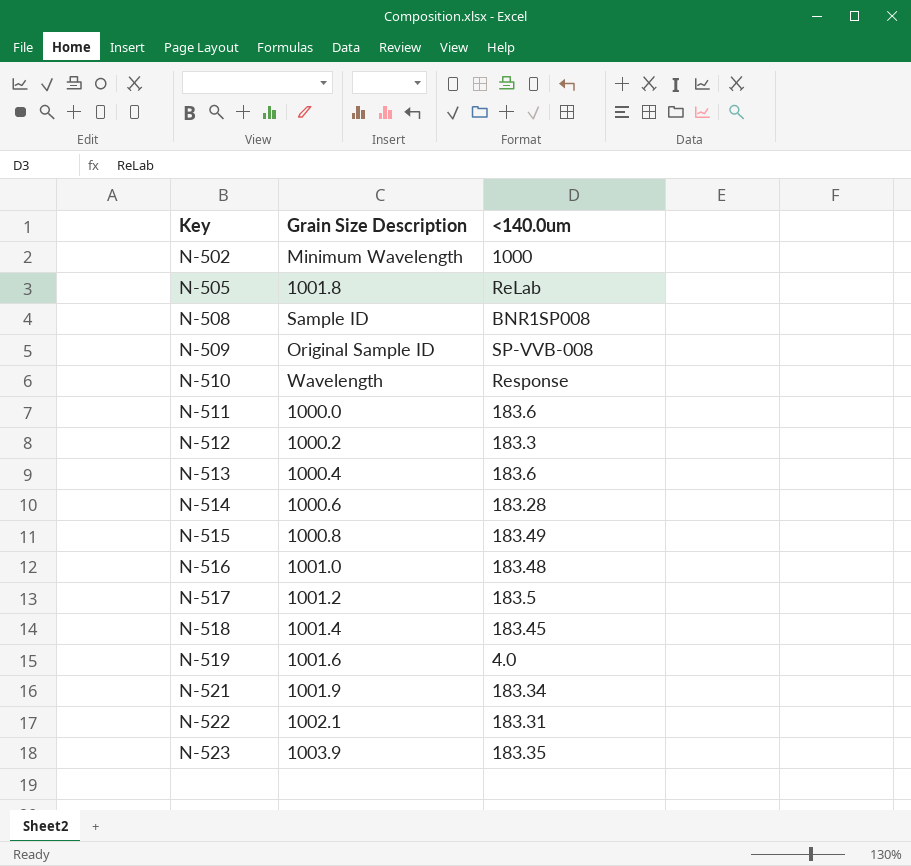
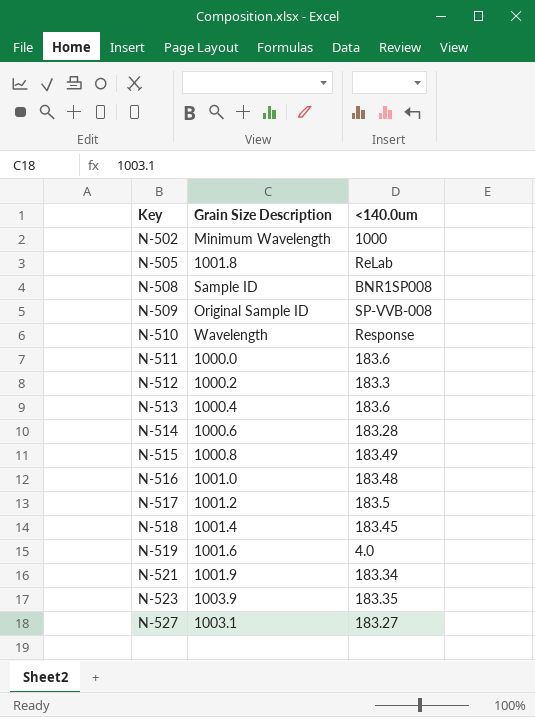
row N-522: 1002.1 | 183.31 -> none
row N-527: none -> 1003.1 | 183.27

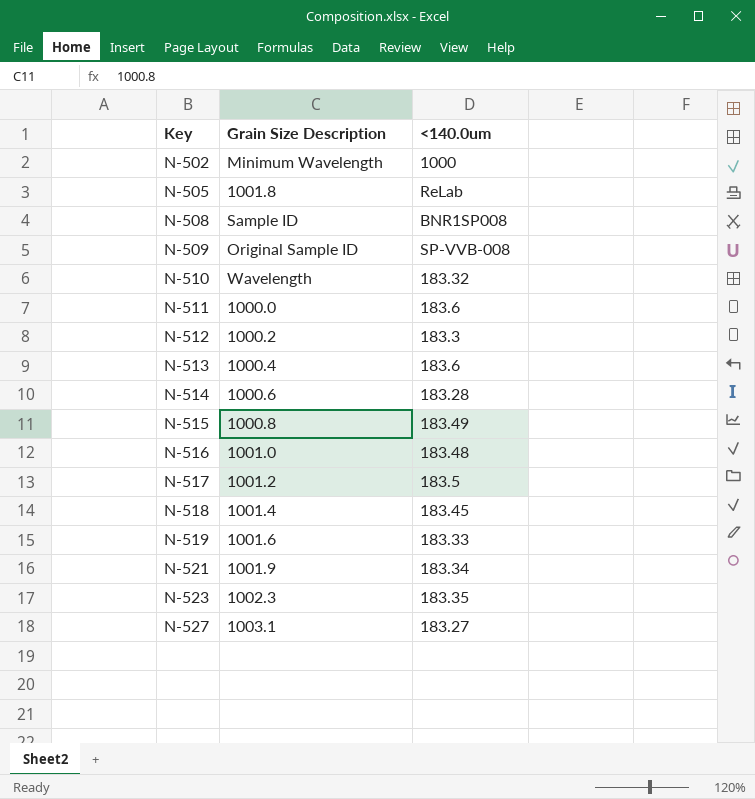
N-510 | <140.0um: Response -> 183.32
N-519 | <140.0um: 4.0 -> 183.33
N-523 | Grain Size Description: 1003.9 -> 1002.3

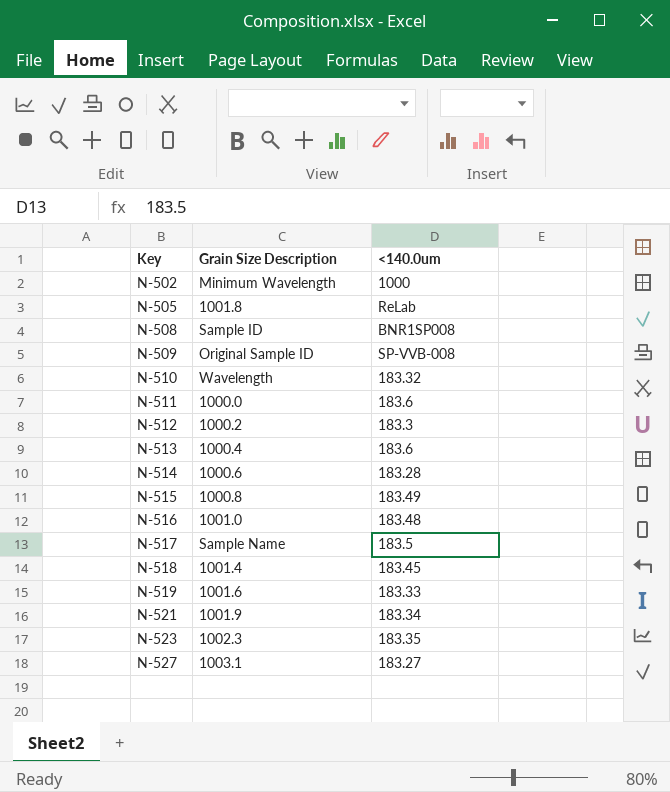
N-517 | Grain Size Description: 1001.2 -> Sample Name

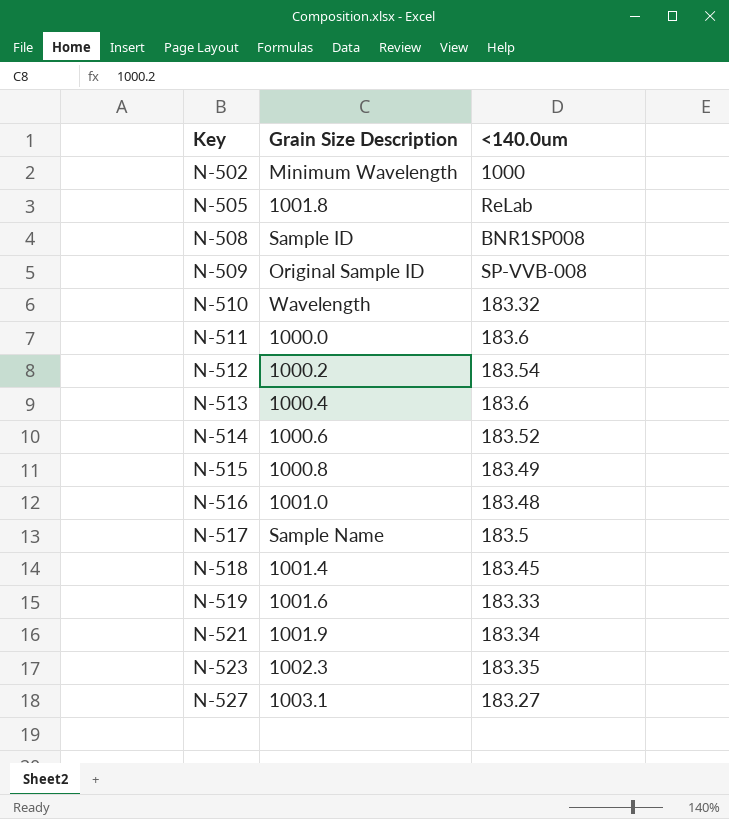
N-512 | <140.0um: 183.3 -> 183.54
N-514 | <140.0um: 183.28 -> 183.52

